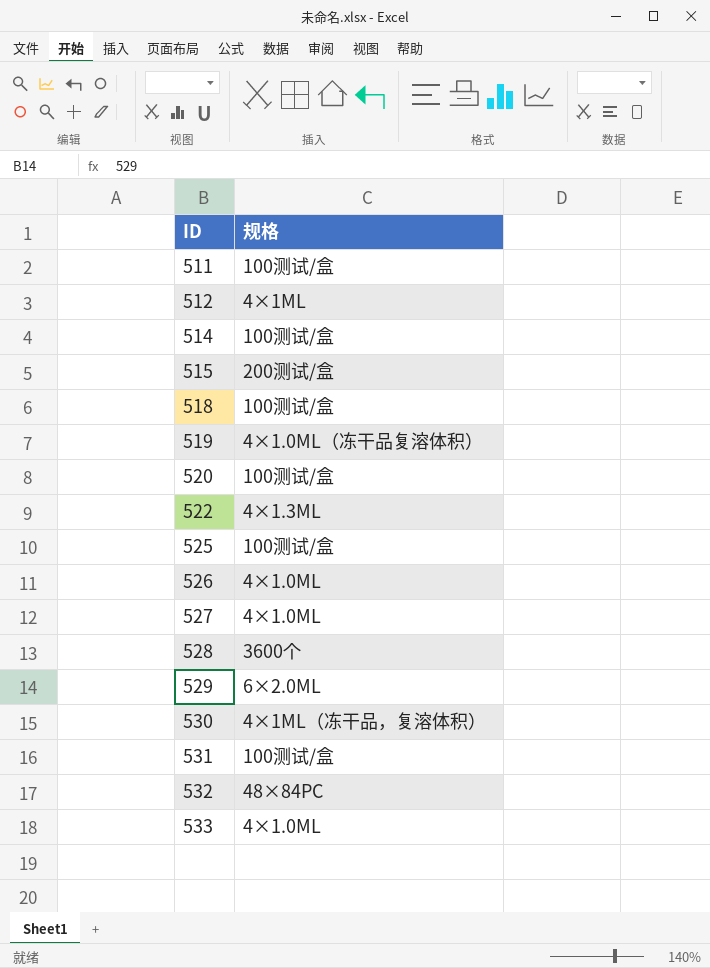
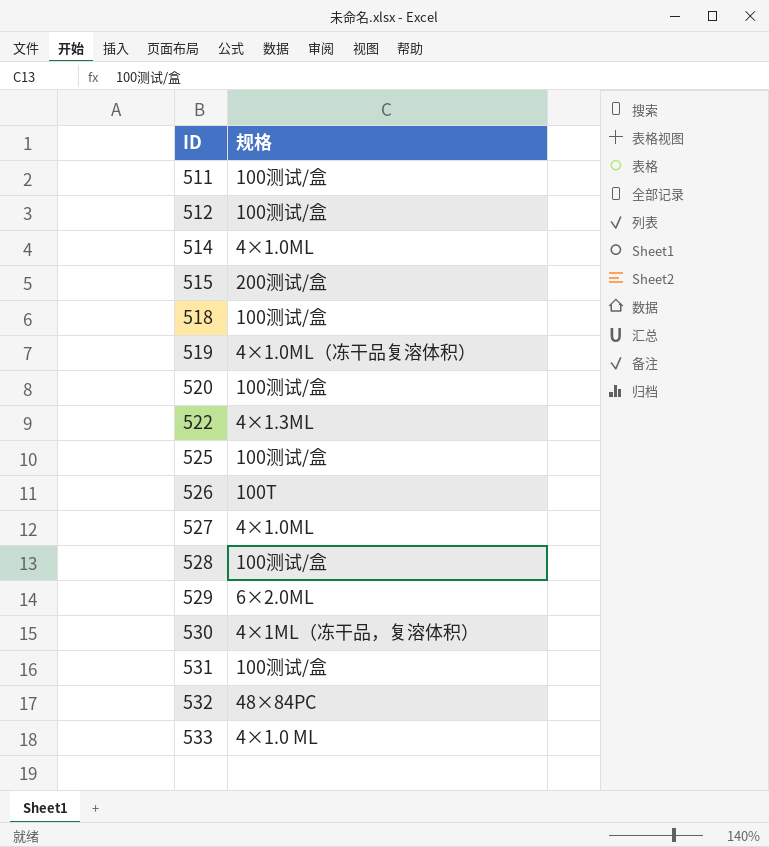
512 | 规格: 4×1ML -> 100测试/盒
514 | 规格: 100测试/盒 -> 4×1.0ML
526 | 规格: 4×1.0ML -> 100T
528 | 规格: 3600个 -> 100测试/盒
533 | 规格: 4×1.0ML -> 4×1.0 ML

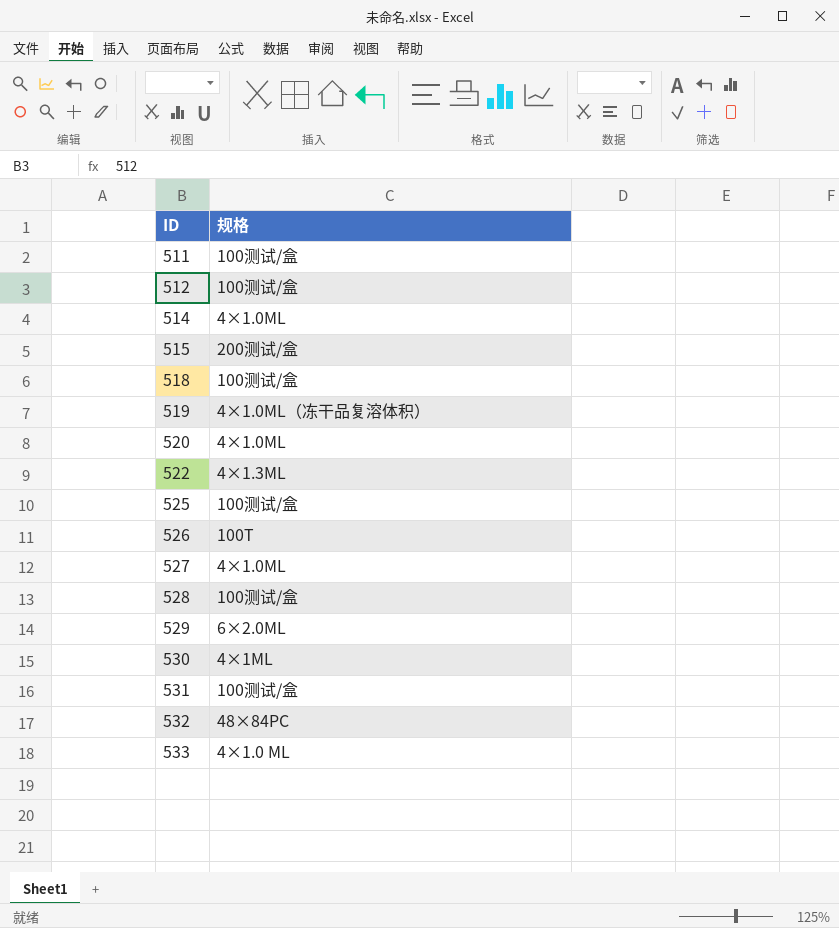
520 | 规格: 100测试/盒 -> 4×1.0ML
530 | 规格: 4×1ML（冻干品，复溶体积） -> 4×1ML

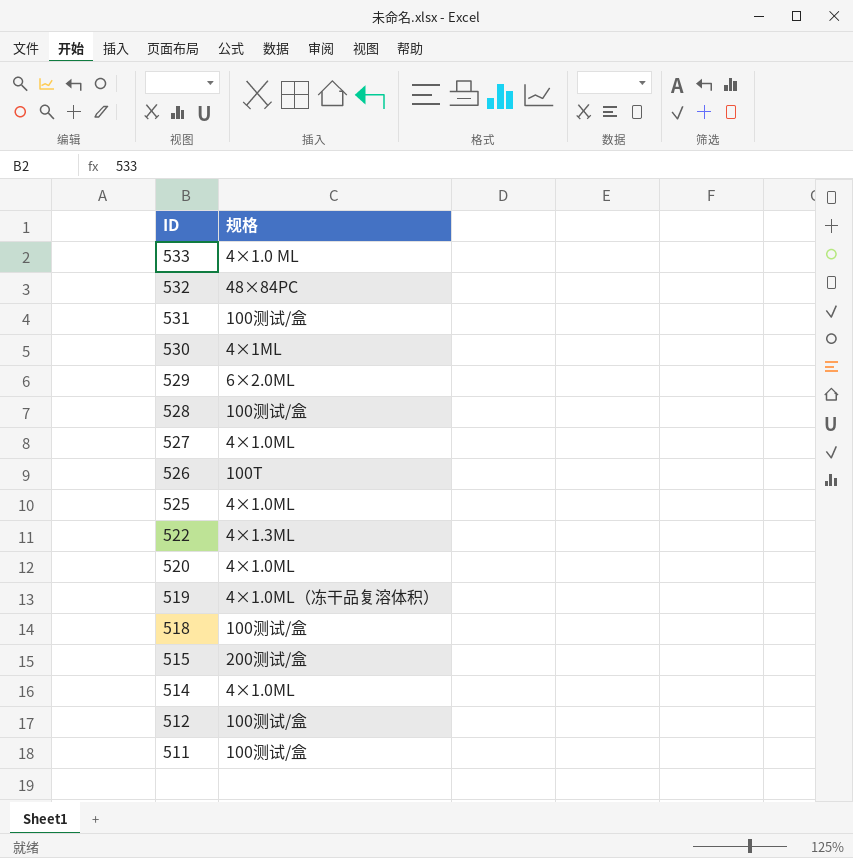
row order: ID ascending -> ID descending
525 | 规格: 100测试/盒 -> 4×1.0ML

